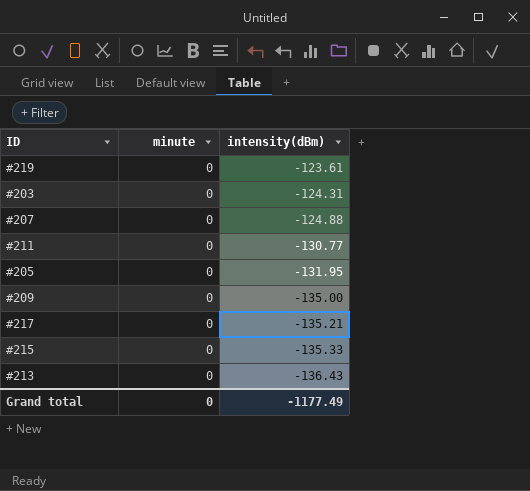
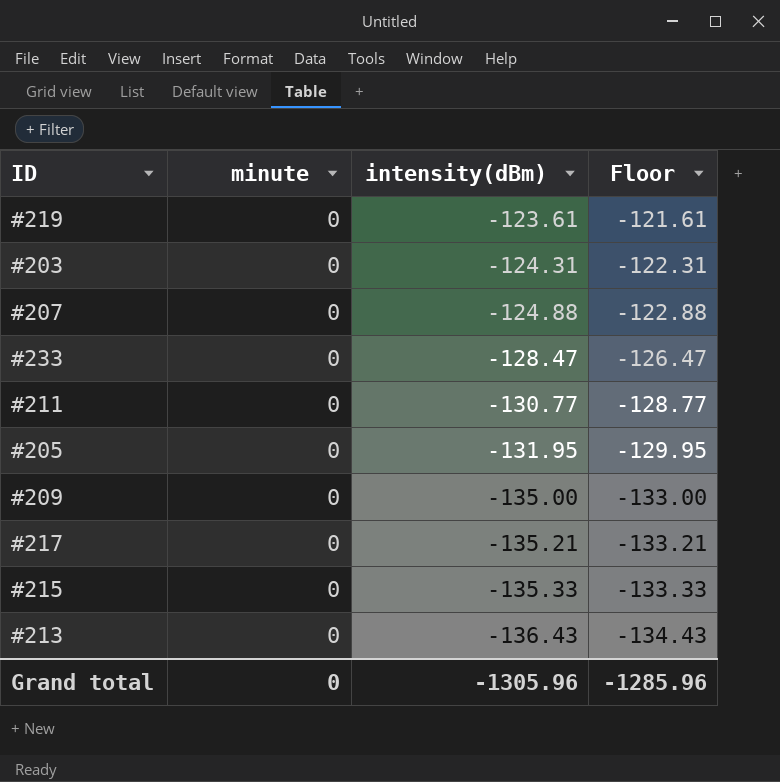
column Floor | formula: none -> [intensity(dBm)] + 2
row #233: none -> 0 | -128.47 | -126.47
Grand total | intensity(dBm): -1177.49 -> -1305.96

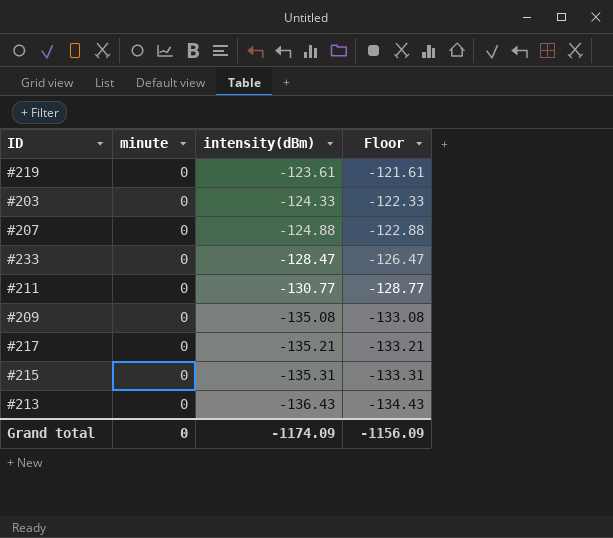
row #205: 0 | -131.95 | -129.95 -> none
#203 | intensity(dBm): -124.31 -> -124.33
#203 | Floor: -122.31 -> -122.33
#209 | intensity(dBm): -135.00 -> -135.08
#209 | Floor: -133.00 -> -133.08
#215 | intensity(dBm): -135.33 -> -135.31
#215 | Floor: -133.33 -> -133.31
Grand total | intensity(dBm): -1305.96 -> -1174.09
Grand total | Floor: -1285.96 -> -1156.09

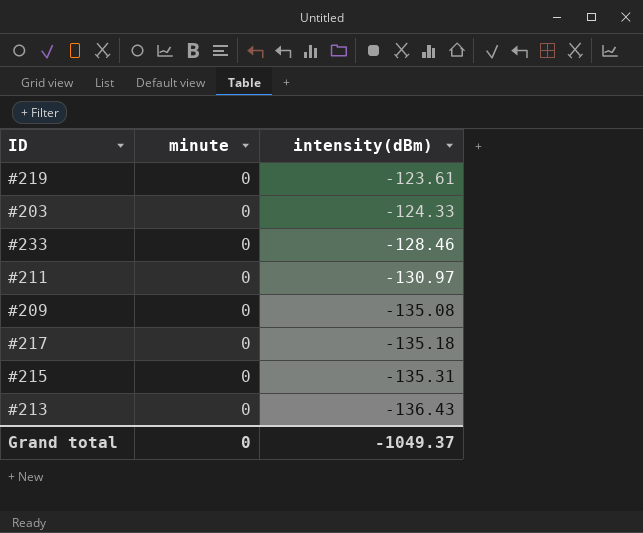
column Floor | formula: [intensity(dBm)] + 2 -> none
row #207: 0 | -124.88 | -122.88 -> none
#233 | intensity(dBm): -128.47 -> -128.46
#211 | intensity(dBm): -130.77 -> -130.97
#217 | intensity(dBm): -135.21 -> -135.18
Grand total | intensity(dBm): -1174.09 -> -1049.37

